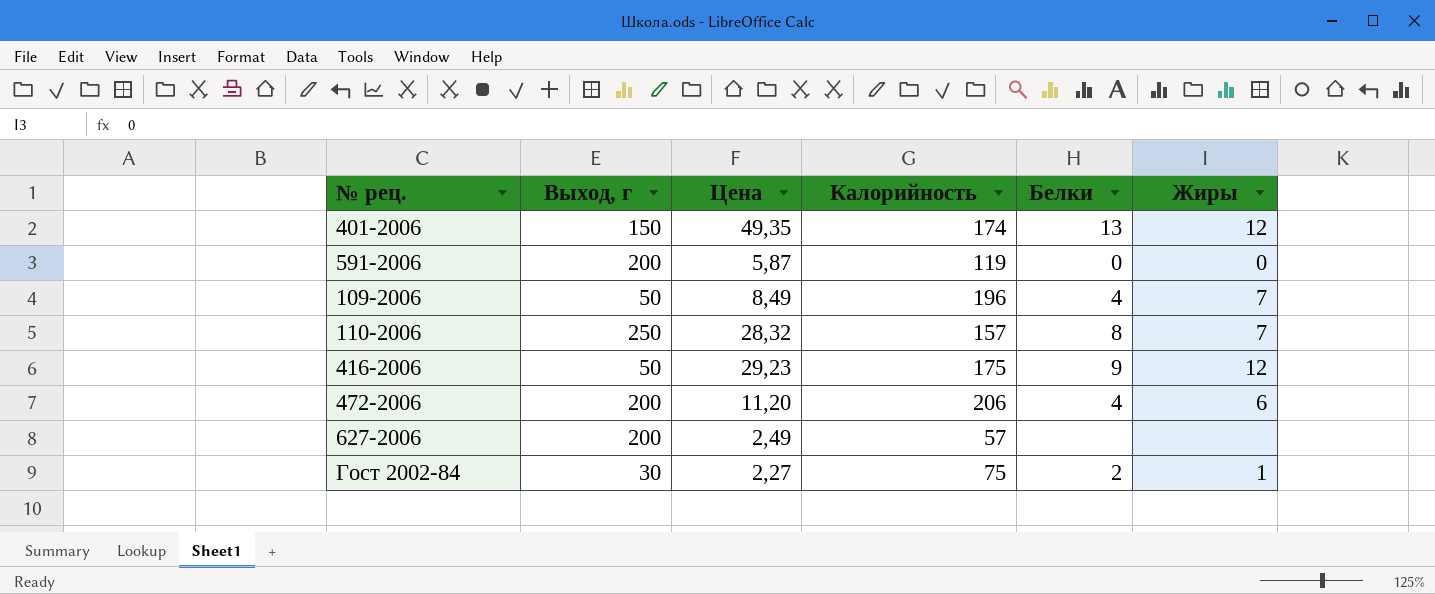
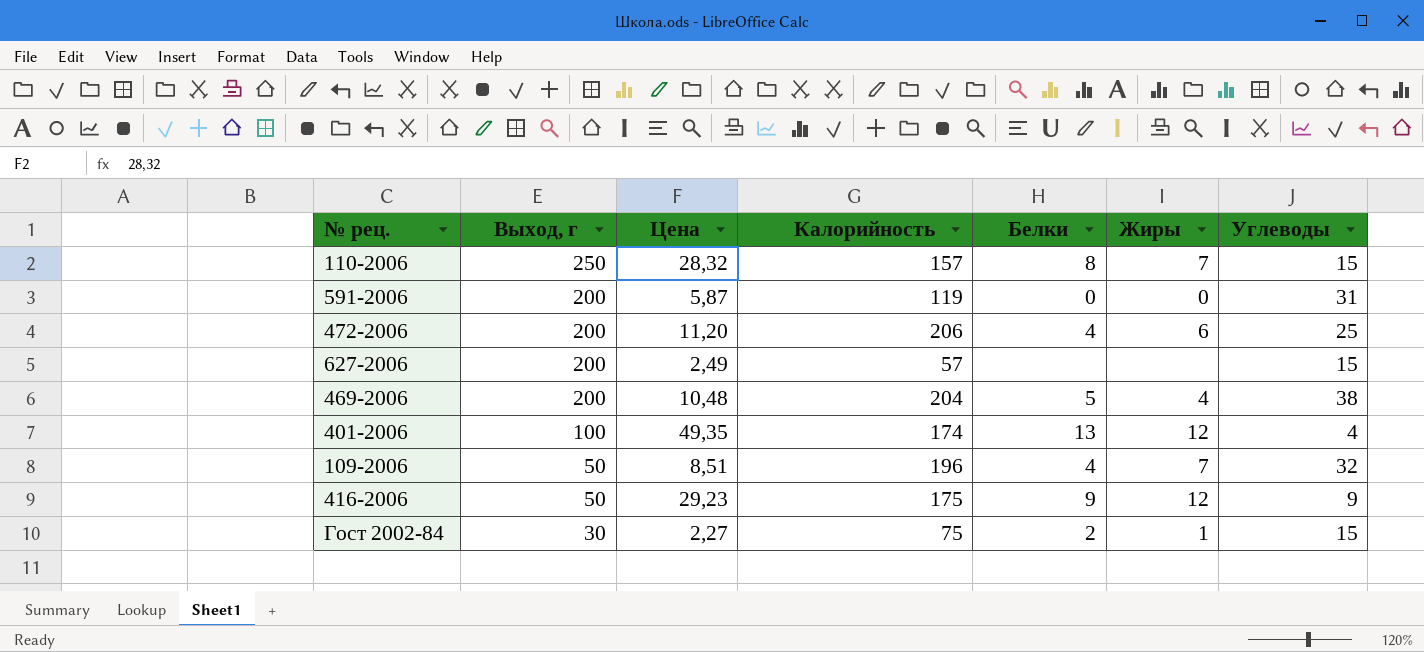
row order: none -> Выход, г descending
column Углеводы | position: none -> 7
row 469-2006: none -> 200 | 10,48 | 204 | 5 | 4 | 38
401-2006 | Выход, г: 150 -> 100
109-2006 | Цена: 8,49 -> 8,51

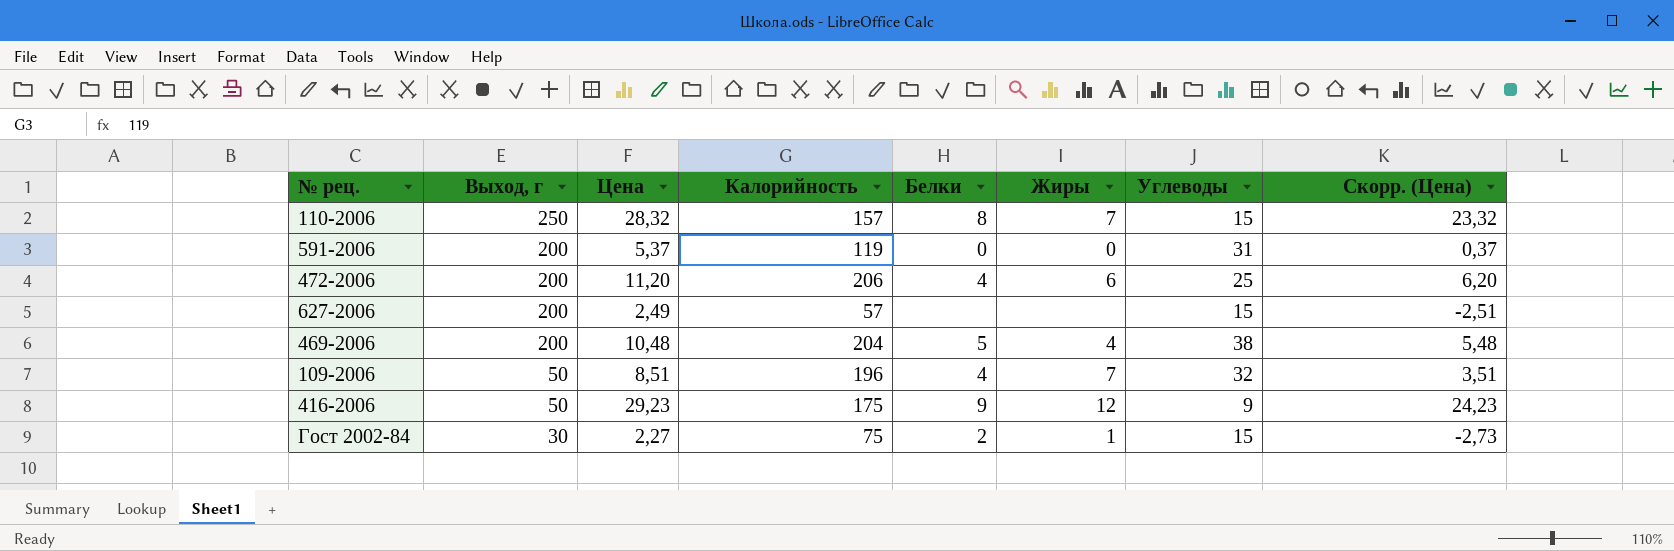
column Скорр. (Цена) | formula: none -> [Цена] - 5
row 401-2006: 100 | 49,35 | 174 | 13 | 12 | 4 -> none
591-2006 | Цена: 5,87 -> 5,37

